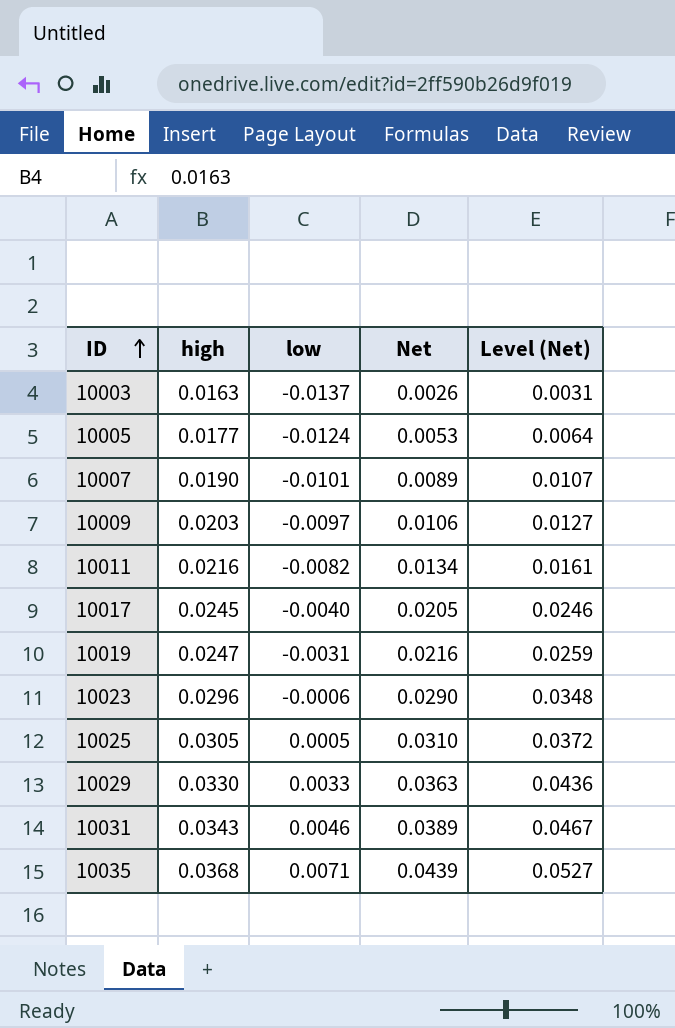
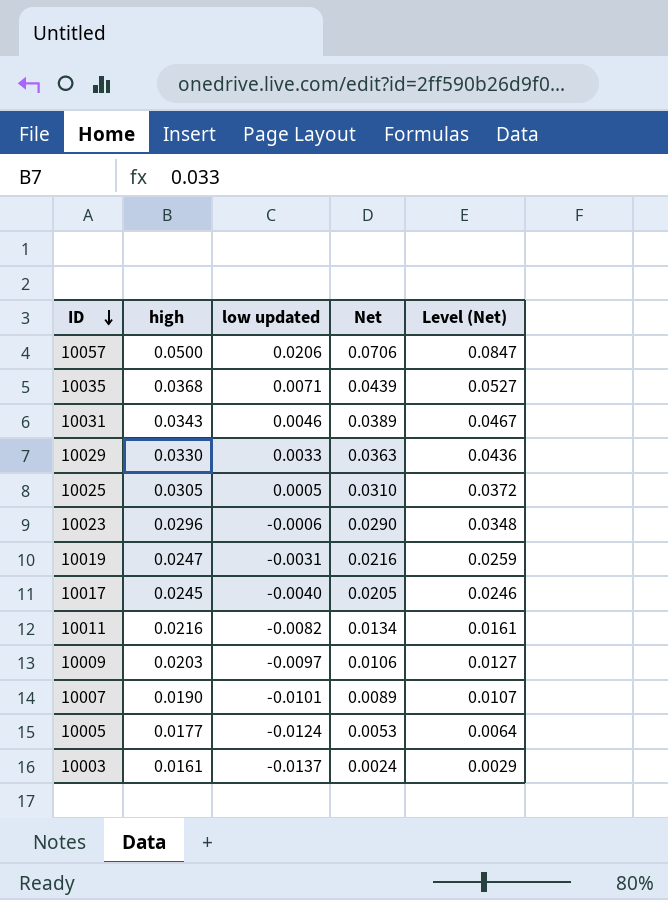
row order: ID ascending -> ID descending
column name: low -> low updated
row 10057: none -> 0.0500 | 0.0206 | 0.0706 | 0.0847
10003 | high: 0.0163 -> 0.0161
10003 | Net: 0.0026 -> 0.0024
10003 | Level (Net): 0.0031 -> 0.0029

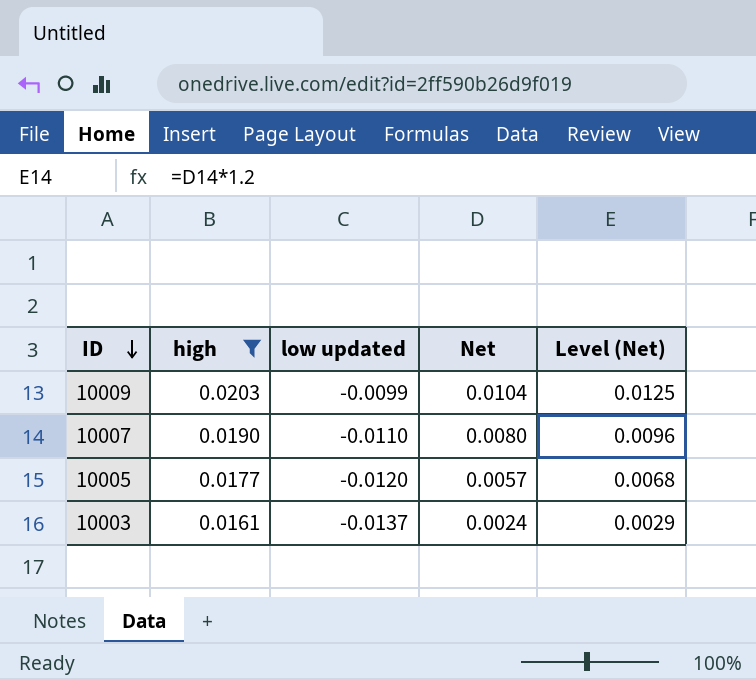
filter: none -> high <= 0.0203
10009 | low updated: -0.0097 -> -0.0099
10009 | Net: 0.0106 -> 0.0104
10009 | Level (Net): 0.0127 -> 0.0125
10007 | low updated: -0.0101 -> -0.0110
10007 | Net: 0.0089 -> 0.0080
10007 | Level (Net): 0.0107 -> 0.0096
10005 | low updated: -0.0124 -> -0.0120
10005 | Net: 0.0053 -> 0.0057
10005 | Level (Net): 0.0064 -> 0.0068

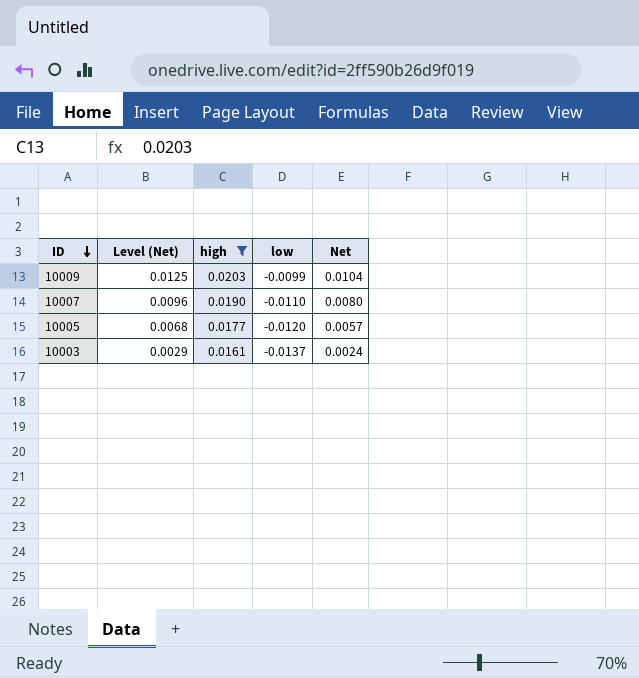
column Level (Net) | position: 5 -> 2
column name: low updated -> low

